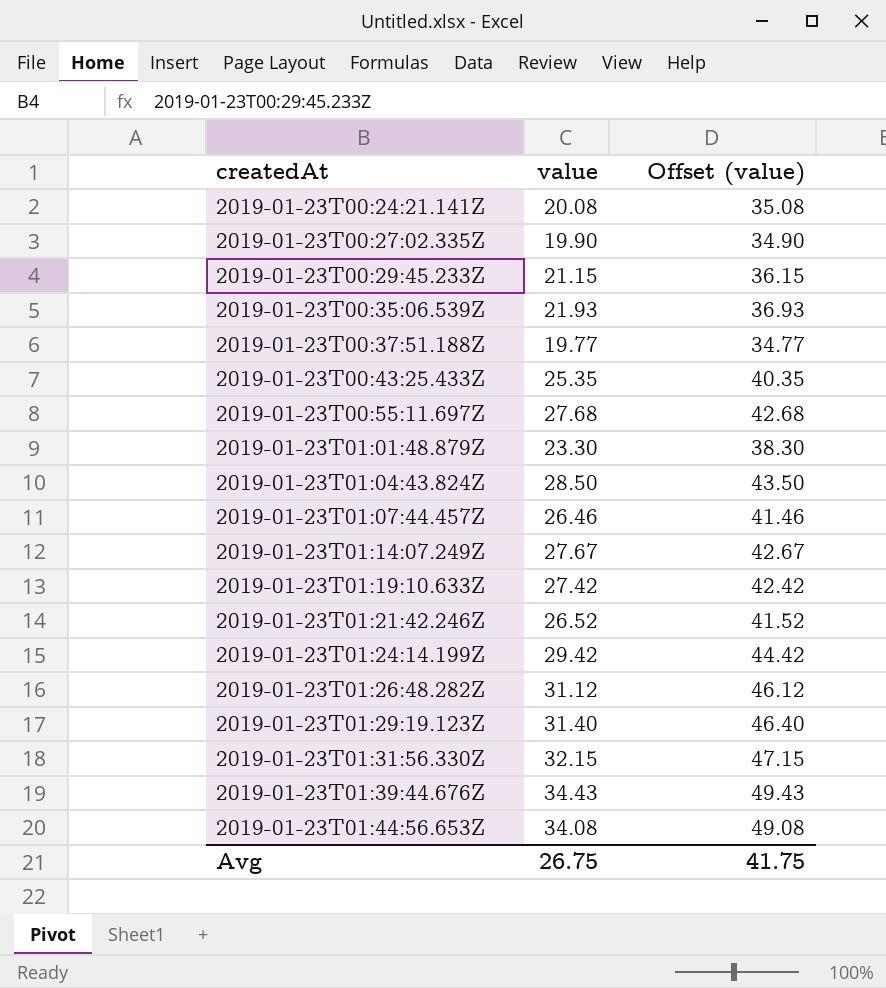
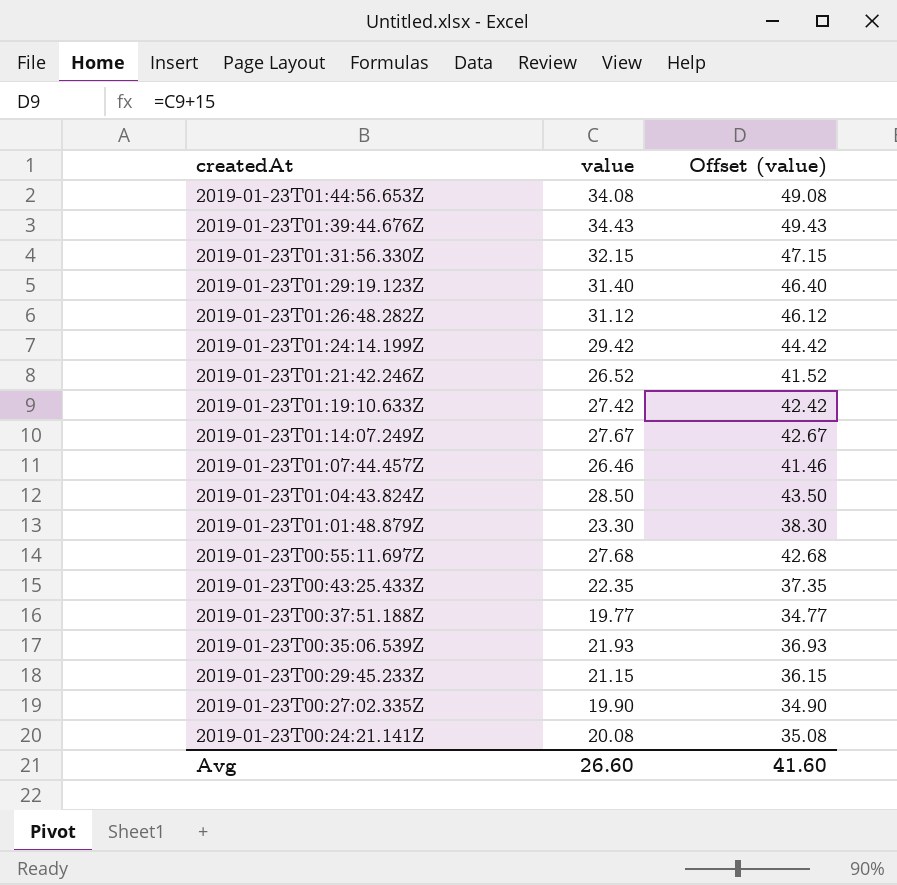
row order: createdAt ascending -> createdAt descending
2019-01-23T00:43:25.433Z | value: 25.35 -> 22.35
2019-01-23T00:43:25.433Z | Offset (value): 40.35 -> 37.35
Avg | value: 26.75 -> 26.60
Avg | Offset (value): 41.75 -> 41.60

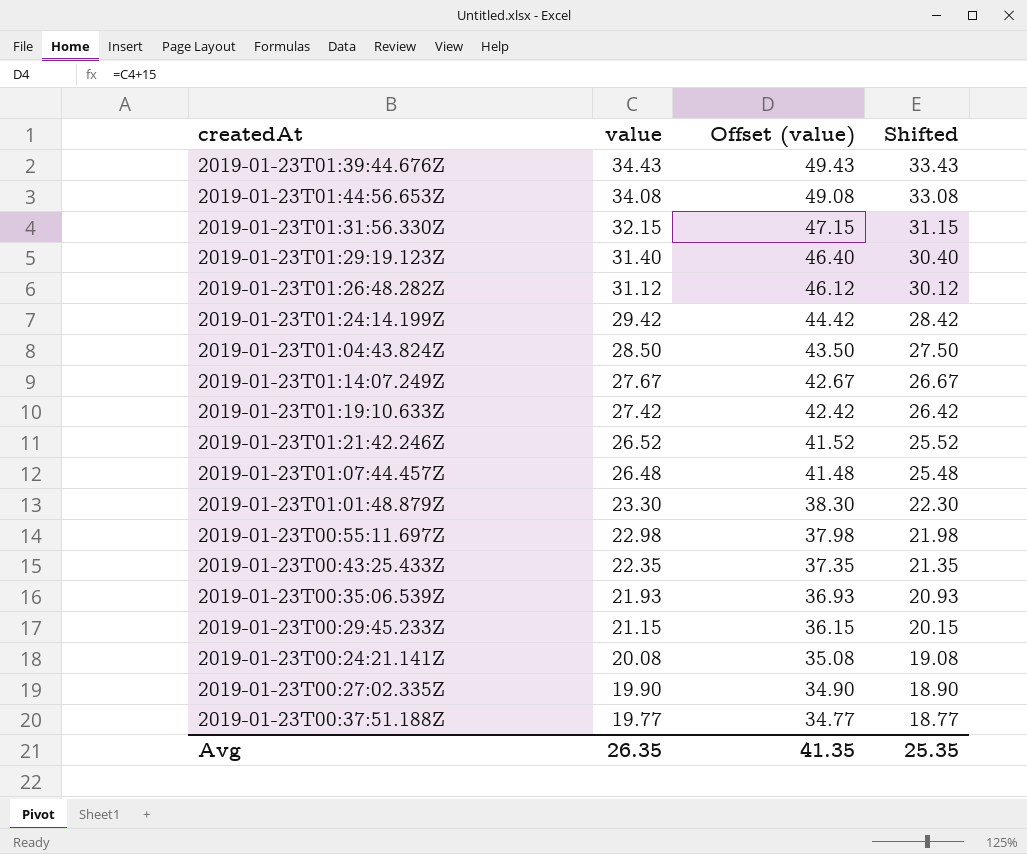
row order: createdAt descending -> value descending
column Shifted | formula: none -> [value] - 1
2019-01-23T01:07:44.457Z | value: 26.46 -> 26.48
2019-01-23T01:07:44.457Z | Offset (value): 41.46 -> 41.48
2019-01-23T00:55:11.697Z | value: 27.68 -> 22.98
2019-01-23T00:55:11.697Z | Offset (value): 42.68 -> 37.98
Avg | value: 26.60 -> 26.35
Avg | Offset (value): 41.60 -> 41.35

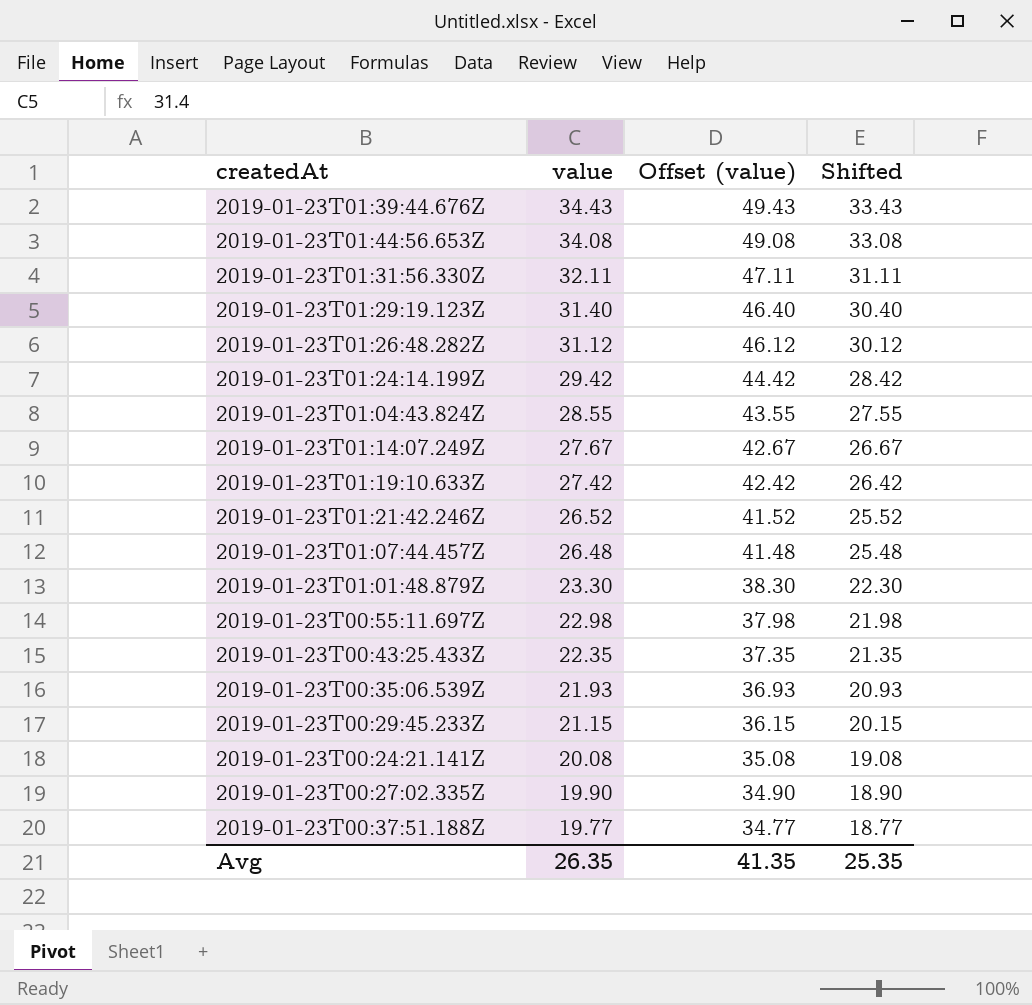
2019-01-23T01:31:56.330Z | value: 32.15 -> 32.11
2019-01-23T01:31:56.330Z | Offset (value): 47.15 -> 47.11
2019-01-23T01:31:56.330Z | Shifted: 31.15 -> 31.11
2019-01-23T01:04:43.824Z | value: 28.50 -> 28.55
2019-01-23T01:04:43.824Z | Offset (value): 43.50 -> 43.55
2019-01-23T01:04:43.824Z | Shifted: 27.50 -> 27.55

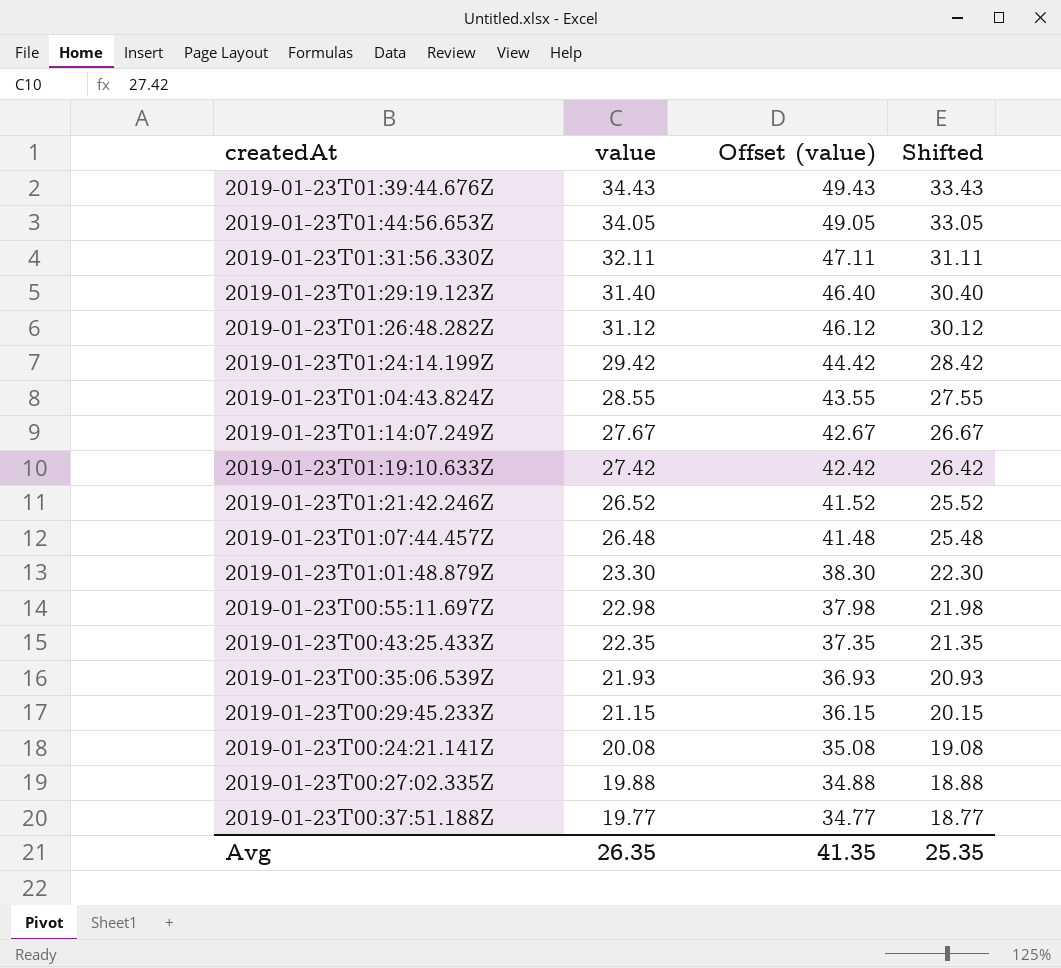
2019-01-23T01:44:56.653Z | value: 34.08 -> 34.05
2019-01-23T01:44:56.653Z | Offset (value): 49.08 -> 49.05
2019-01-23T01:44:56.653Z | Shifted: 33.08 -> 33.05
2019-01-23T00:27:02.335Z | value: 19.90 -> 19.88
2019-01-23T00:27:02.335Z | Offset (value): 34.90 -> 34.88
2019-01-23T00:27:02.335Z | Shifted: 18.90 -> 18.88

